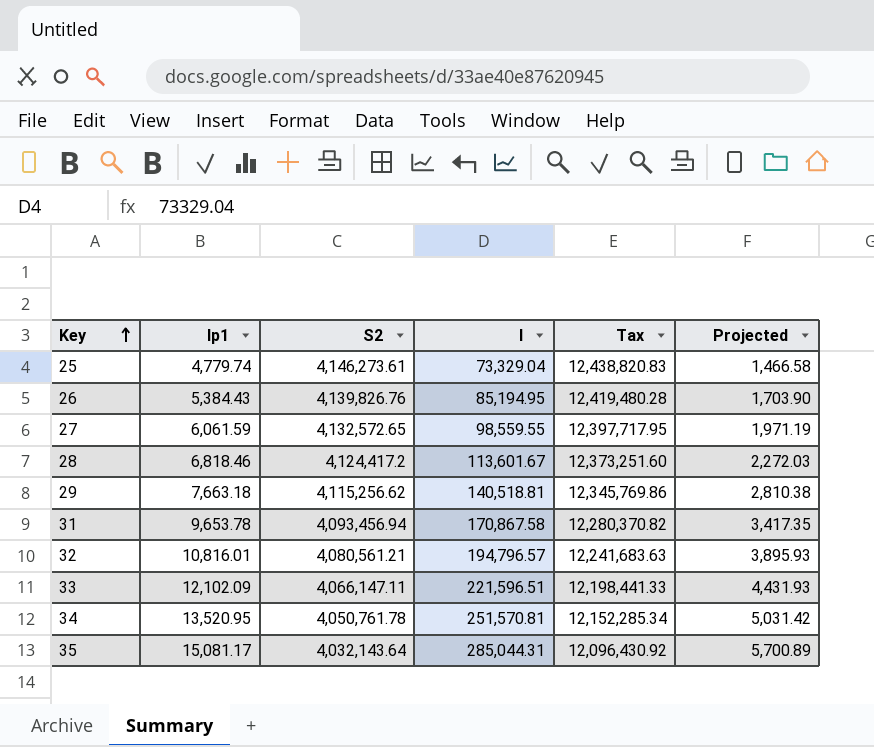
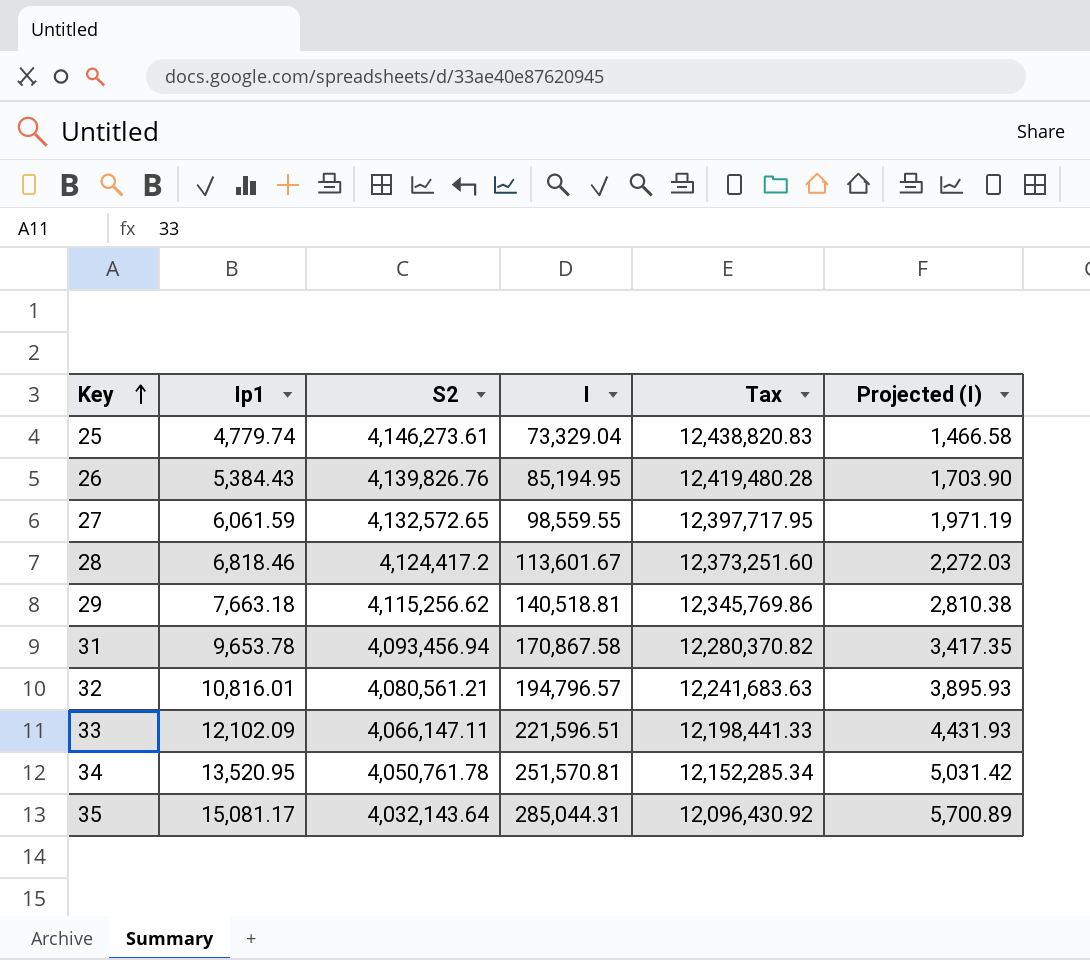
column name: Projected -> Projected (I)

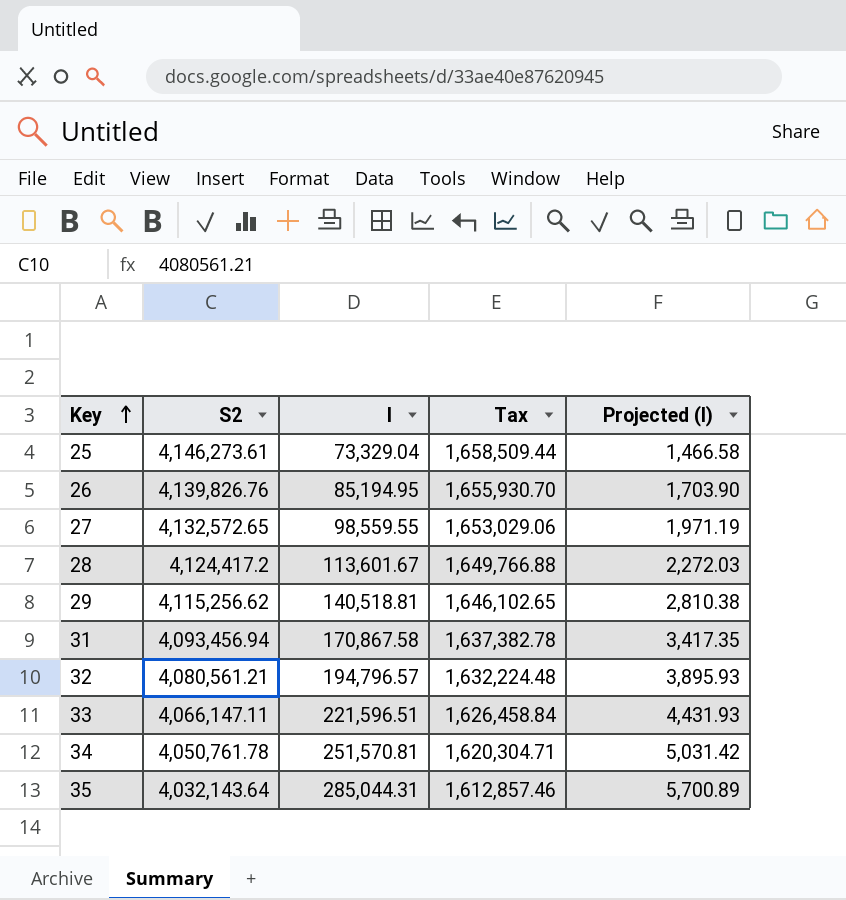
column Ip1 | position: 2 -> none
column Tax | formula: [S2] * 3 -> [S2] * 0.4

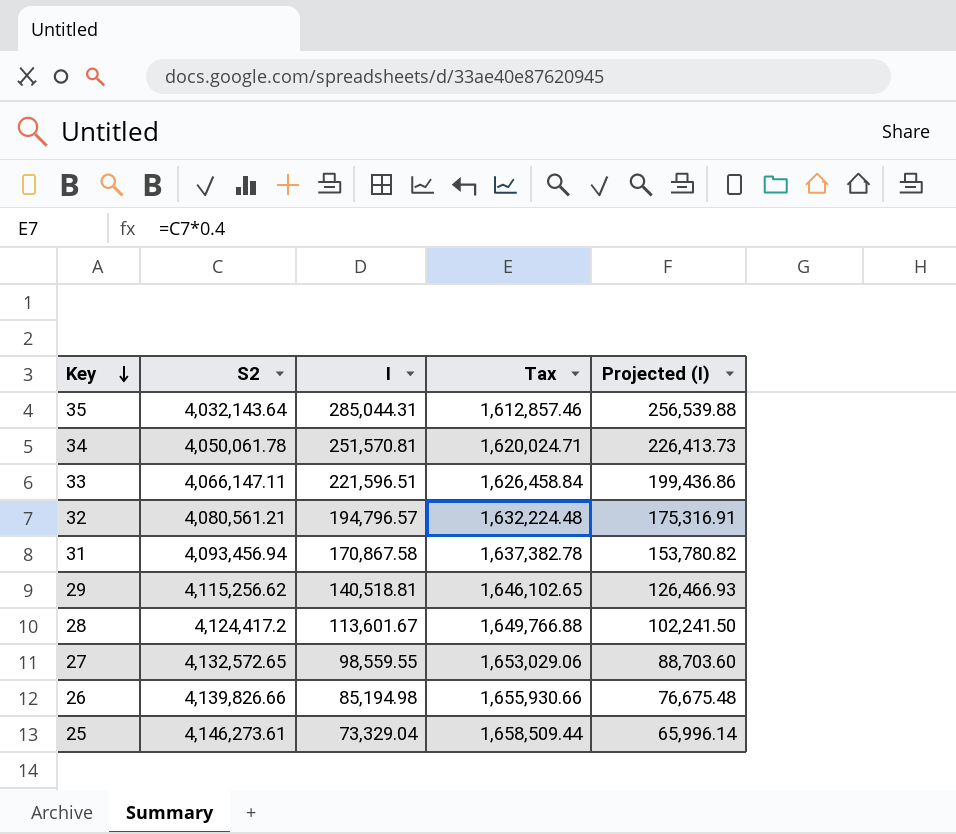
row order: Key ascending -> Key descending
column Projected (I) | formula: [I] * 0.02 -> [I] * 0.9
34 | S2: 4,050,761.78 -> 4,050,061.78
34 | Tax: 1,620,304.71 -> 1,620,024.71
26 | S2: 4,139,826.76 -> 4,139,826.66
26 | I: 85,194.95 -> 85,194.98
26 | Tax: 1,655,930.70 -> 1,655,930.66

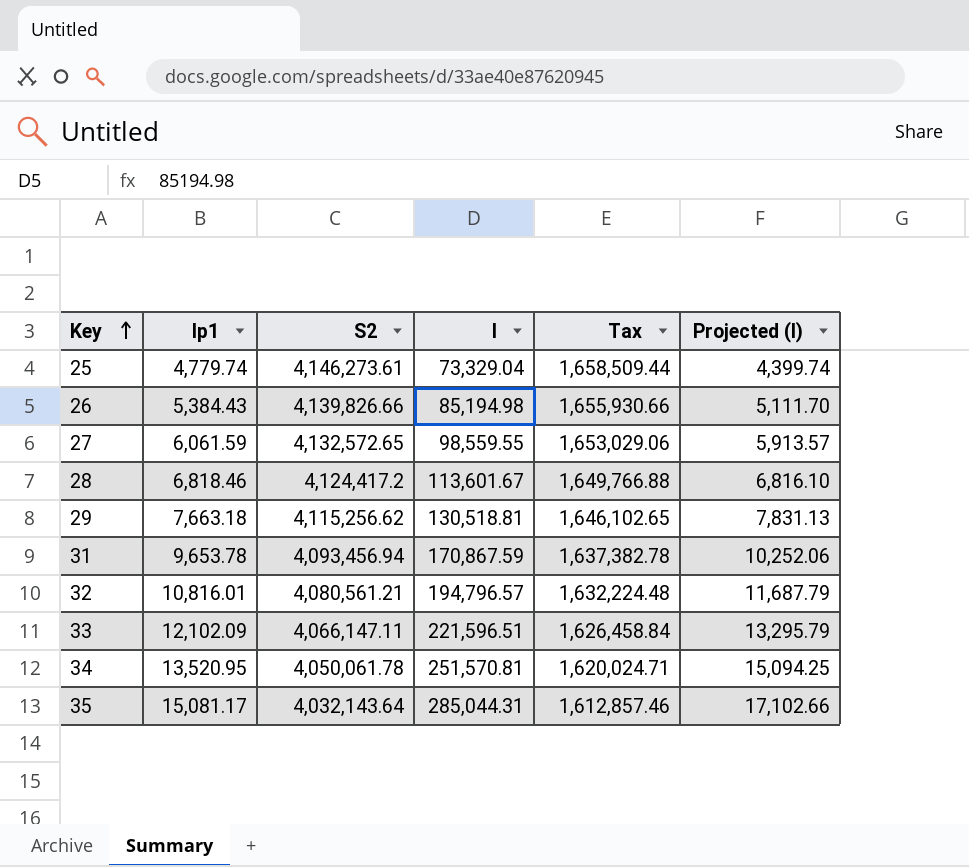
row order: Key descending -> Key ascending
column Ip1 | position: none -> 2
column Projected (I) | formula: [I] * 0.9 -> [I] * 0.06
29 | I: 140,518.81 -> 130,518.81
31 | I: 170,867.58 -> 170,867.59

